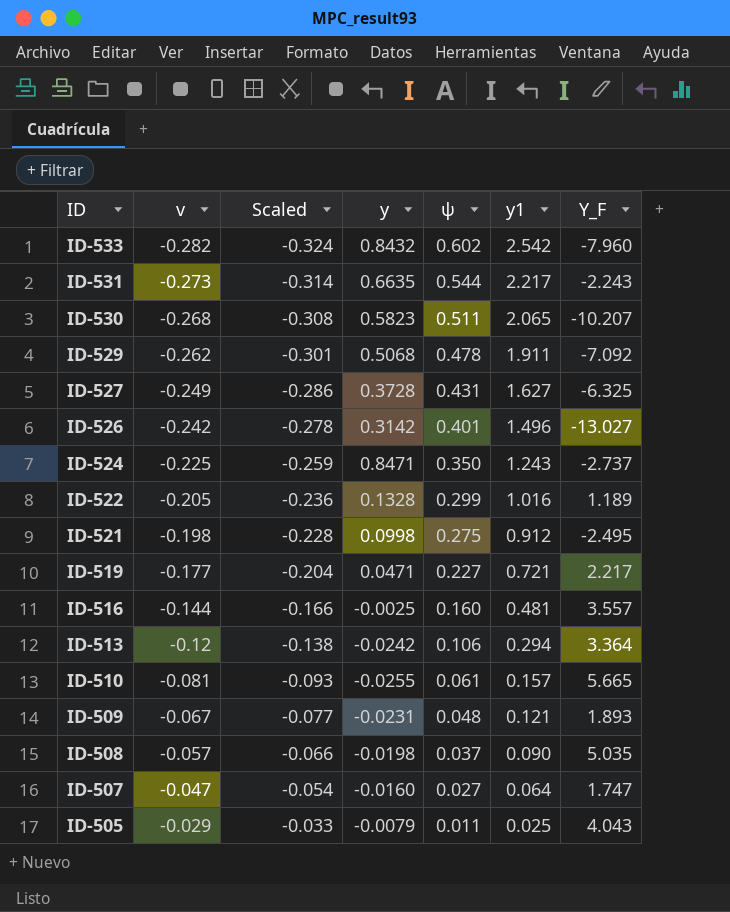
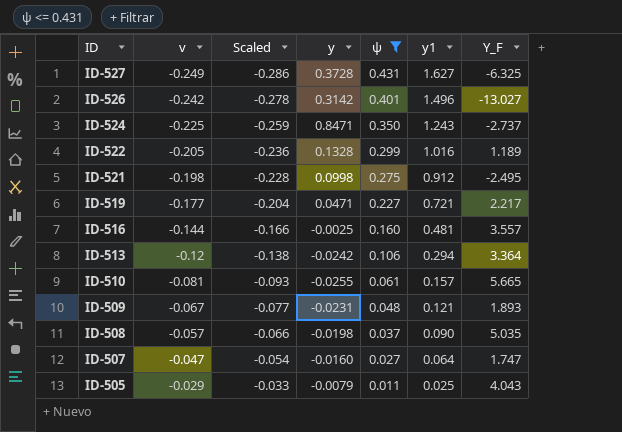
filter: none -> ψ <= 0.431

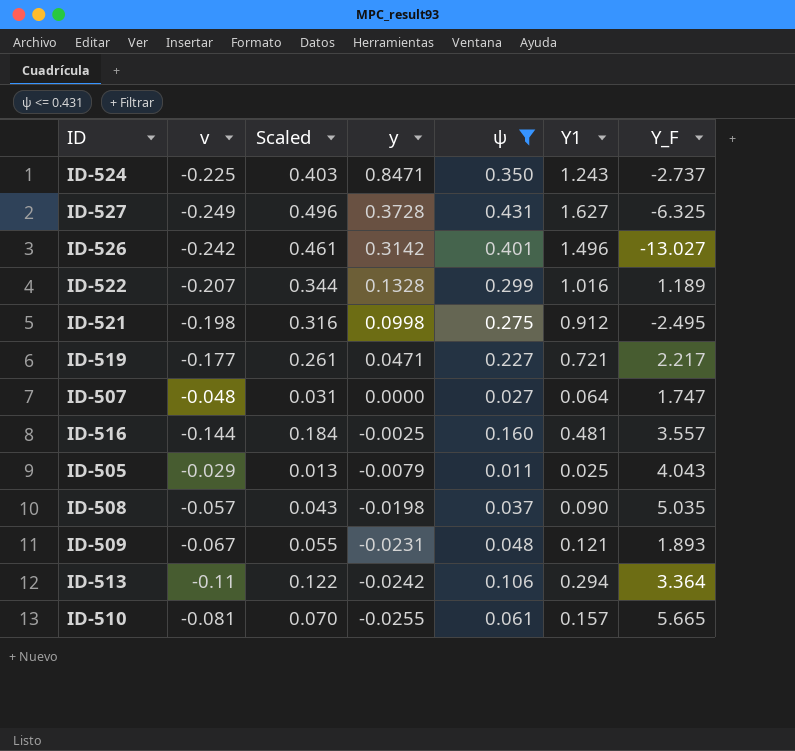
row order: ID descending -> y descending
column Scaled | formula: [v] * 1.15 -> [ψ] * 1.15
column name: y1 -> Y1
ID-522 | v: -0.205 -> -0.207
ID-507 | v: -0.047 -> -0.048
ID-507 | y: -0.0160 -> 0.0000
ID-513 | v: -0.12 -> -0.11

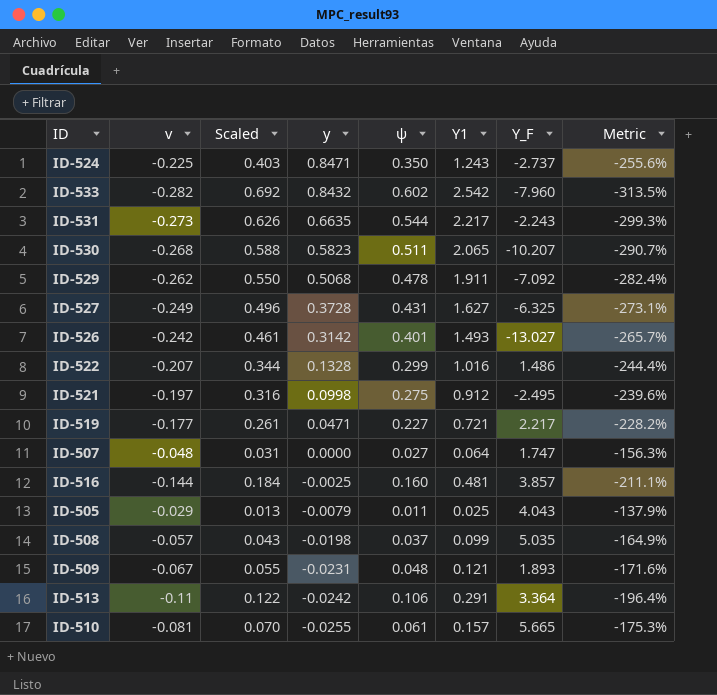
filter: ψ <= 0.431 -> none
column Metric | formula: none -> ([ψ] - [v]) / [v]
ID-526 | Y1: 1.496 -> 1.493
ID-522 | Y_F: 1.189 -> 1.486
ID-521 | v: -0.198 -> -0.197
ID-516 | Y_F: 3.557 -> 3.857
ID-508 | Y1: 0.090 -> 0.099
ID-513 | Y1: 0.294 -> 0.291

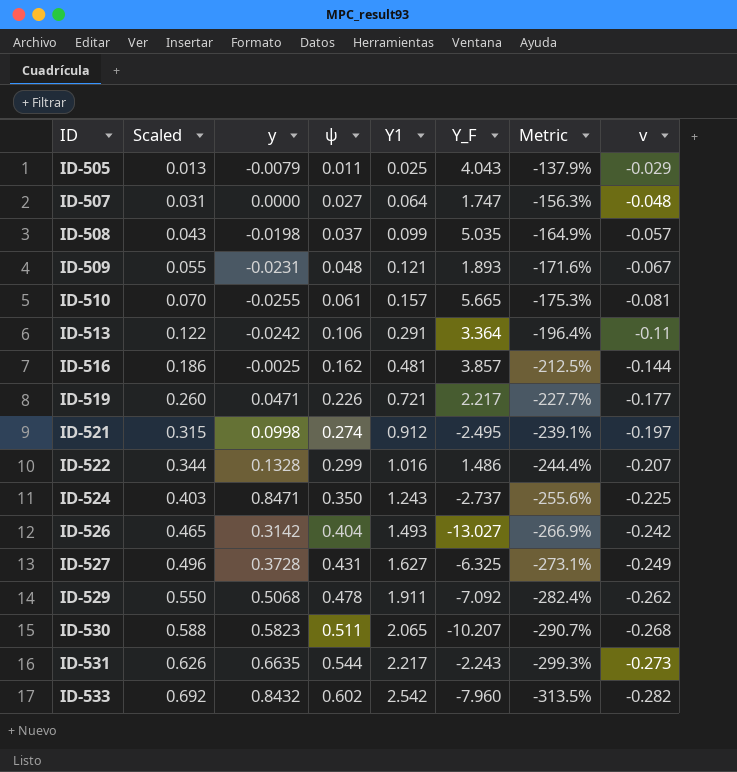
row order: y descending -> ID ascending
column v | position: 2 -> 8
ID-516 | Scaled: 0.184 -> 0.186
ID-516 | ψ: 0.160 -> 0.162
ID-516 | Metric: -211.1% -> -212.5%
ID-519 | Scaled: 0.261 -> 0.260
ID-519 | ψ: 0.227 -> 0.226
ID-519 | Metric: -228.2% -> -227.7%
ID-521 | Scaled: 0.316 -> 0.315
ID-521 | ψ: 0.275 -> 0.274
ID-521 | Metric: -239.6% -> -239.1%
ID-526 | Scaled: 0.461 -> 0.465
ID-526 | ψ: 0.401 -> 0.404
ID-526 | Metric: -265.7% -> -266.9%

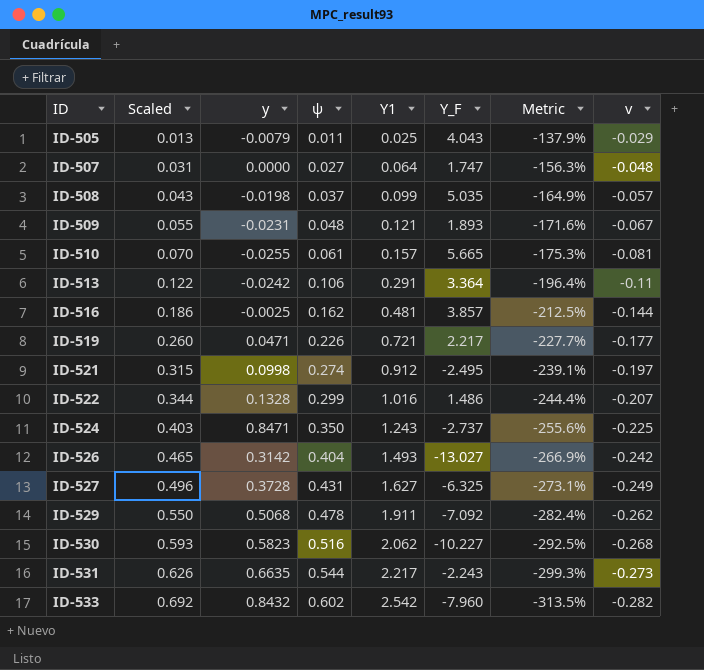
ID-530 | Scaled: 0.588 -> 0.593
ID-530 | ψ: 0.511 -> 0.516
ID-530 | Y1: 2.065 -> 2.062
ID-530 | Y_F: -10.207 -> -10.227
ID-530 | Metric: -290.7% -> -292.5%

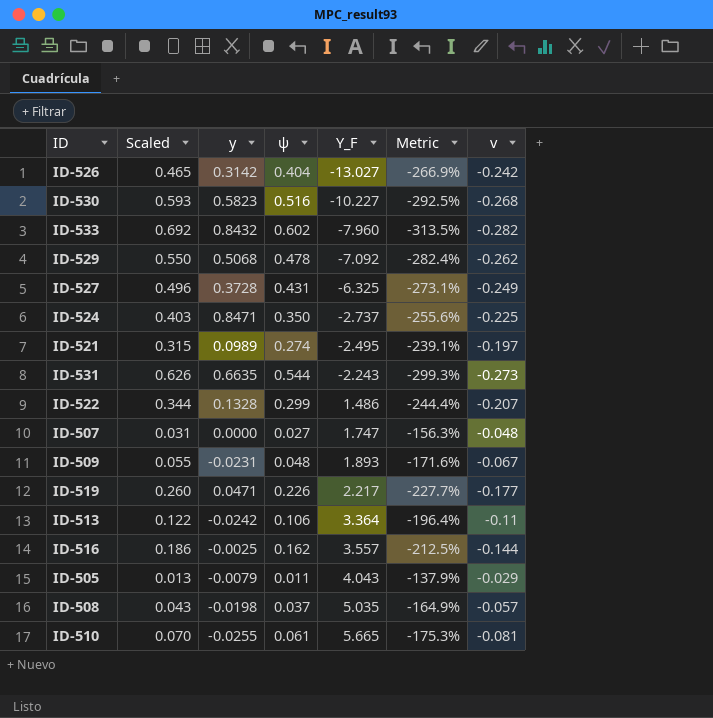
row order: ID ascending -> Y_F ascending
column Y1 | position: 5 -> none
ID-521 | y: 0.0998 -> 0.0989
ID-516 | Y_F: 3.857 -> 3.557

